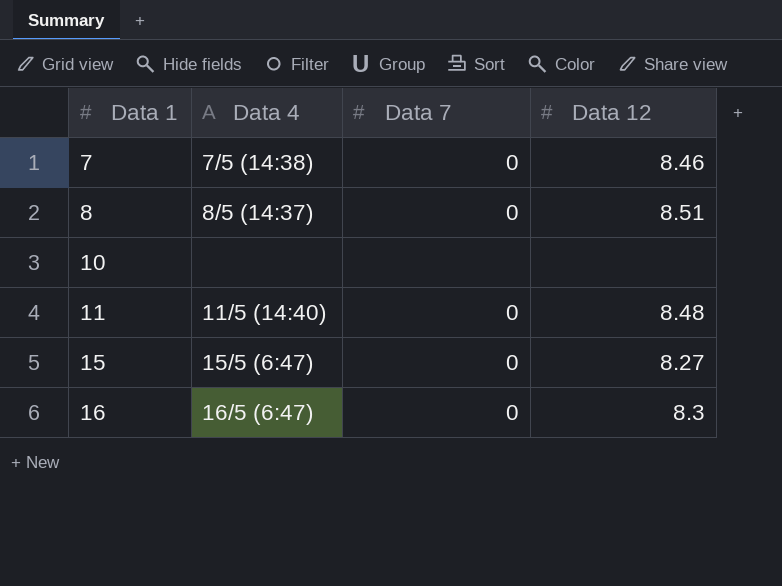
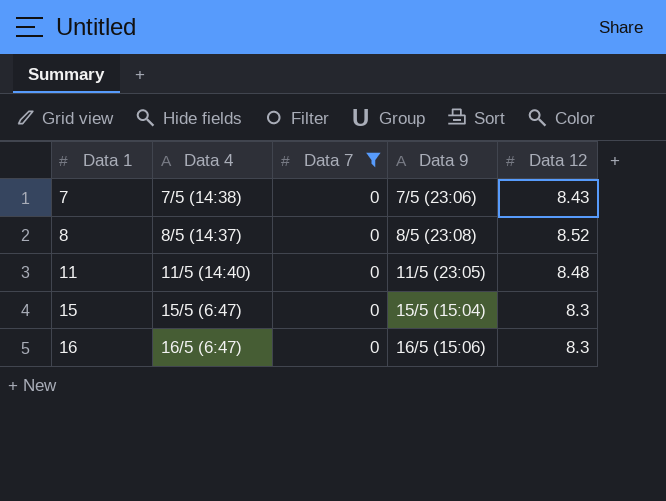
filter: none -> Data 7 = 0
column Data 9 | position: none -> 4
7 | Data 12: 8.46 -> 8.43
8 | Data 12: 8.51 -> 8.52
15 | Data 12: 8.27 -> 8.3

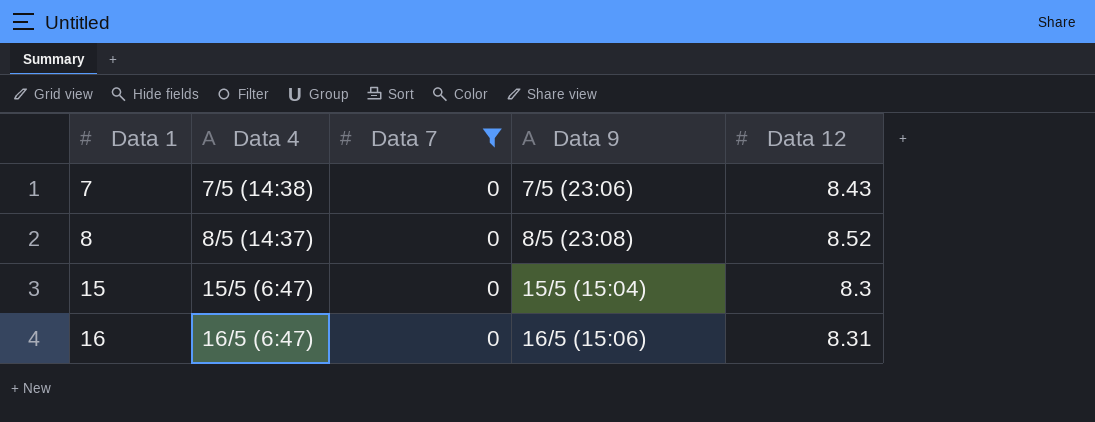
row 11: 11/5 (14:40) | 0 | 11/5 (23:05) | 8.48 -> none
16 | Data 12: 8.3 -> 8.31

